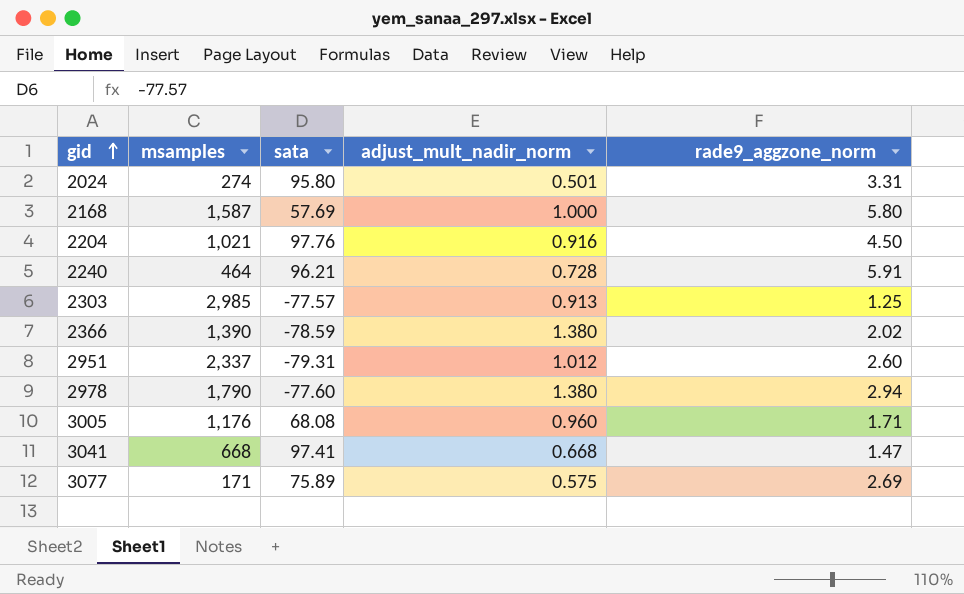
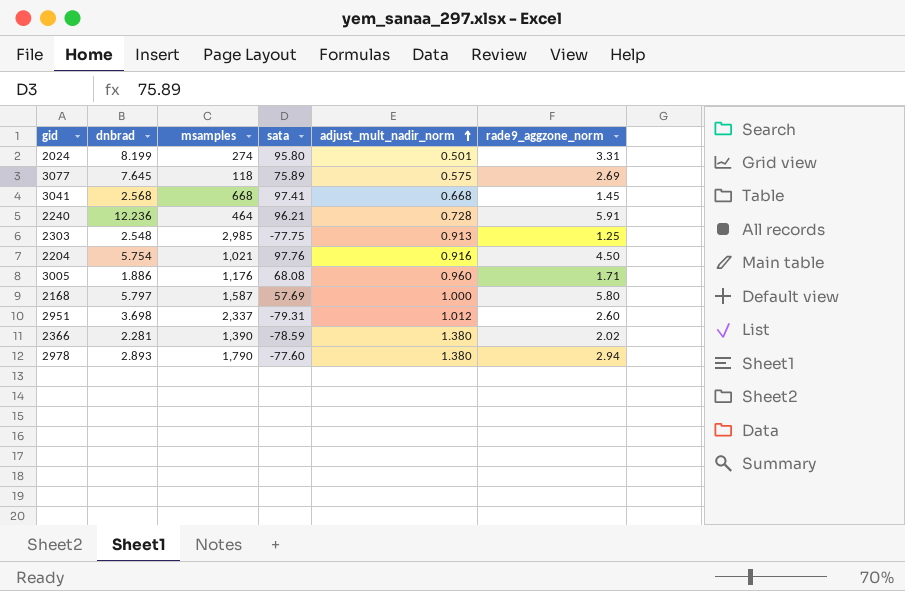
row order: gid ascending -> adjust_mult_nadir_norm ascending
column dnbrad | position: none -> 2
3077 | msamples: 171 -> 118
3041 | rade9_aggzone_norm: 1.47 -> 1.45
2303 | sata: -77.57 -> -77.75

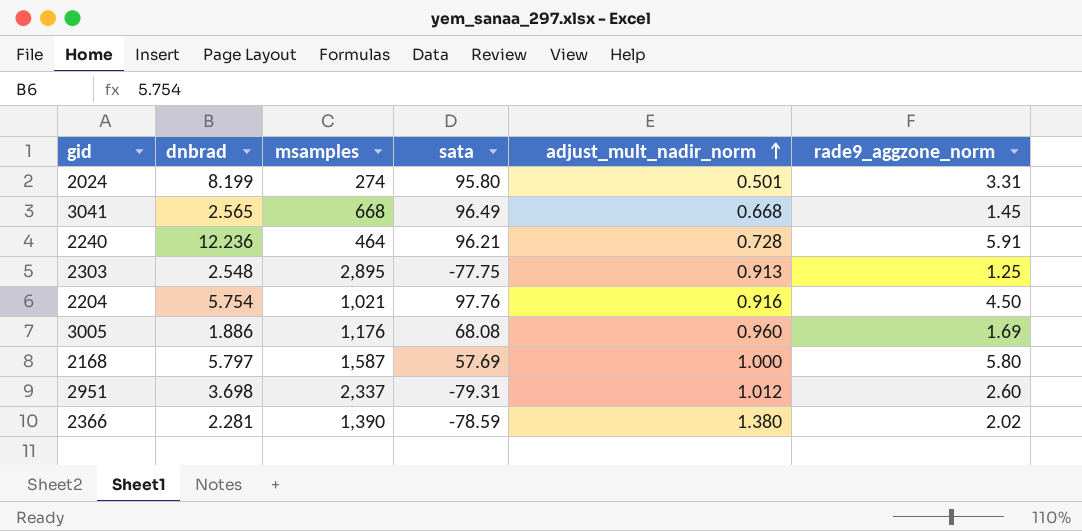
row 3077: 7.645 | 118 | 75.89 | 0.575 | 2.69 -> none
row 2978: 2.893 | 1,790 | -77.60 | 1.380 | 2.94 -> none
3041 | dnbrad: 2.568 -> 2.565
3041 | sata: 97.41 -> 96.49
2303 | msamples: 2,985 -> 2,895
3005 | rade9_aggzone_norm: 1.71 -> 1.69

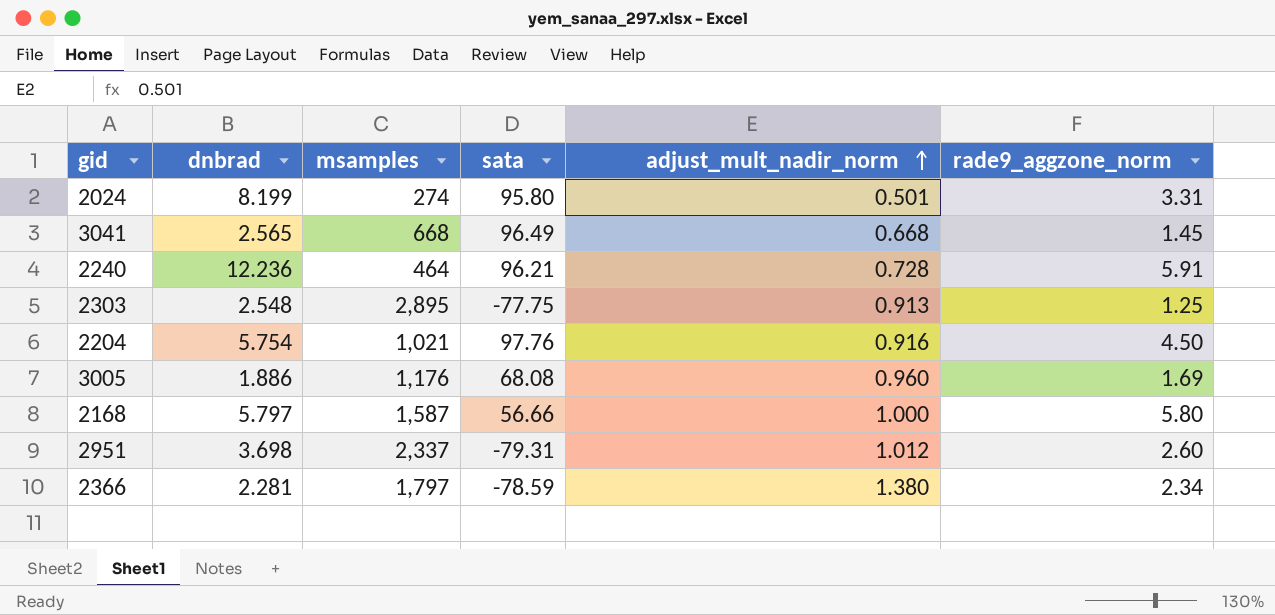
2168 | sata: 57.69 -> 56.66
2366 | msamples: 1,390 -> 1,797
2366 | rade9_aggzone_norm: 2.02 -> 2.34

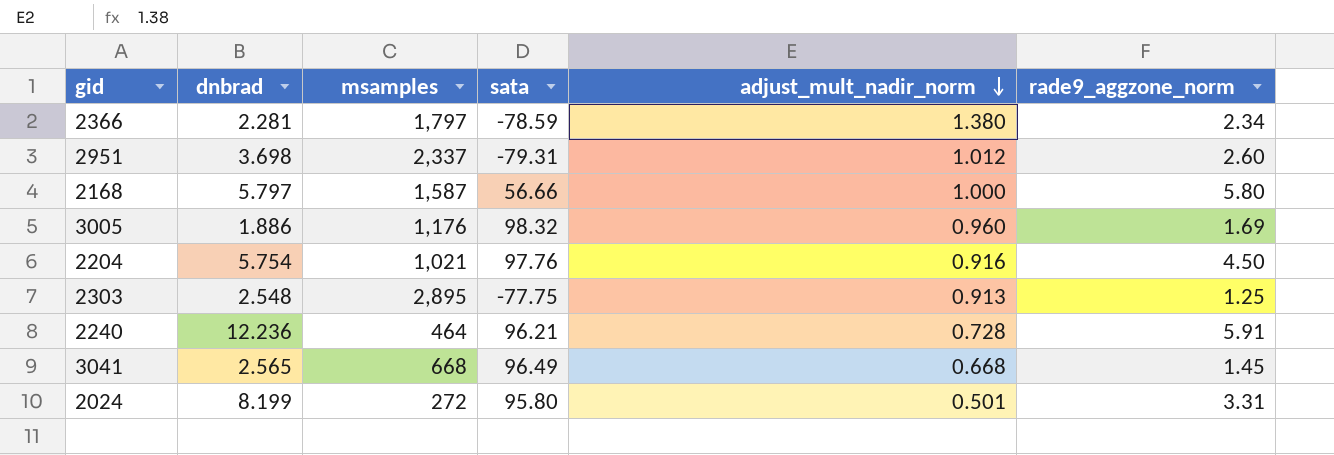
row order: adjust_mult_nadir_norm ascending -> adjust_mult_nadir_norm descending
3005 | sata: 68.08 -> 98.32
2024 | msamples: 274 -> 272

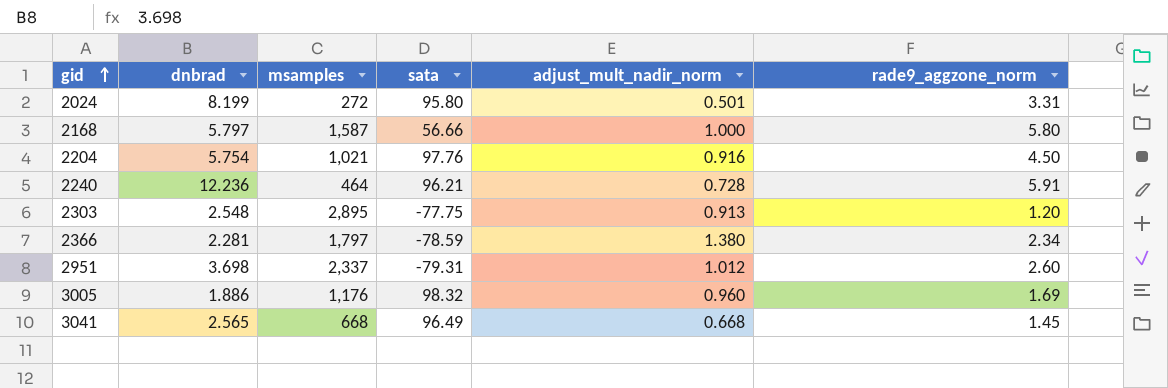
row order: adjust_mult_nadir_norm descending -> gid ascending
2303 | rade9_aggzone_norm: 1.25 -> 1.20

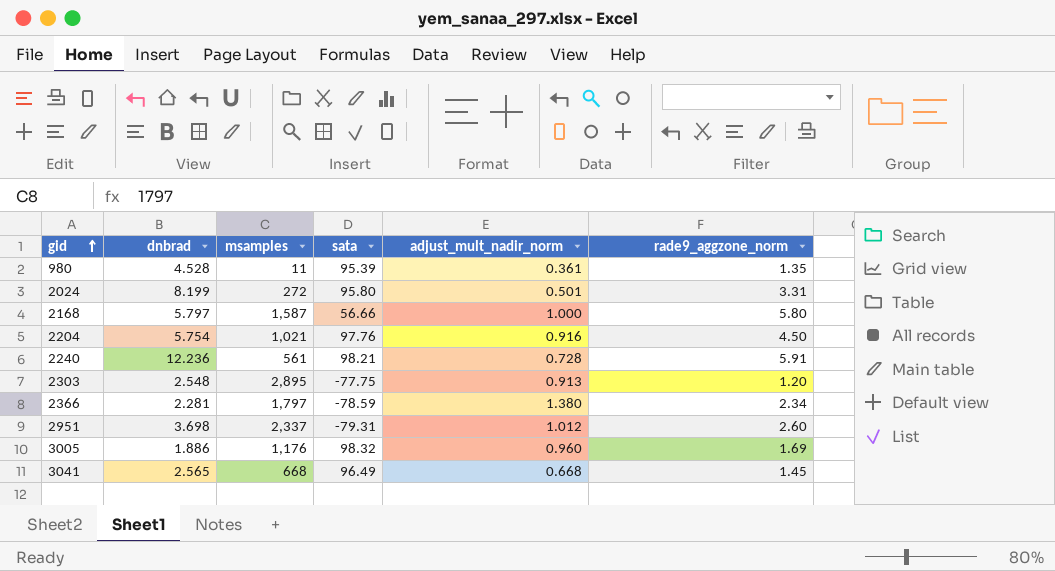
row 980: none -> 4.528 | 11 | 95.39 | 0.361 | 1.35
2240 | msamples: 464 -> 561
2240 | sata: 96.21 -> 98.21

